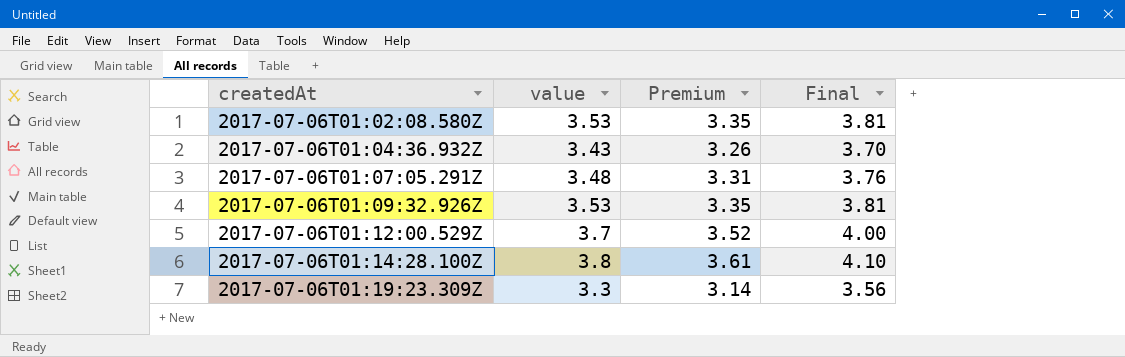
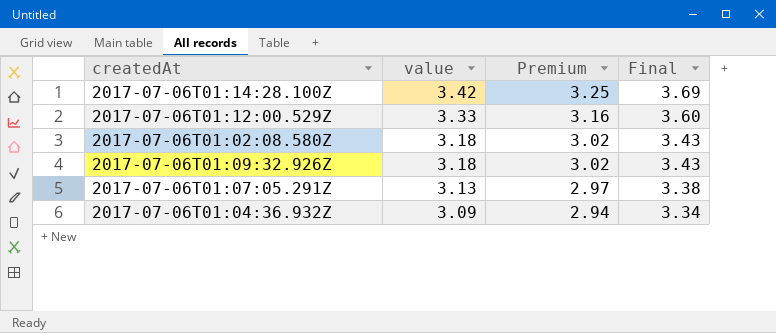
row order: createdAt ascending -> value descending
row 2017-07-06T01:19:23.309Z: 3.3 | 3.14 | 3.56 -> none
2017-07-06T01:14:28.100Z | value: 3.8 -> 3.42
2017-07-06T01:14:28.100Z | Premium: 3.61 -> 3.25
2017-07-06T01:14:28.100Z | Final: 4.10 -> 3.69
2017-07-06T01:12:00.529Z | value: 3.7 -> 3.33
2017-07-06T01:12:00.529Z | Premium: 3.52 -> 3.16
2017-07-06T01:12:00.529Z | Final: 4.00 -> 3.60
2017-07-06T01:02:08.580Z | value: 3.53 -> 3.18
2017-07-06T01:02:08.580Z | Premium: 3.35 -> 3.02
2017-07-06T01:02:08.580Z | Final: 3.81 -> 3.43
2017-07-06T01:09:32.926Z | value: 3.53 -> 3.18
2017-07-06T01:09:32.926Z | Premium: 3.35 -> 3.02
2017-07-06T01:09:32.926Z | Final: 3.81 -> 3.43
2017-07-06T01:07:05.291Z | value: 3.48 -> 3.13
2017-07-06T01:07:05.291Z | Premium: 3.31 -> 2.97
2017-07-06T01:07:05.291Z | Final: 3.76 -> 3.38
2017-07-06T01:04:36.932Z | value: 3.43 -> 3.09
2017-07-06T01:04:36.932Z | Premium: 3.26 -> 2.94
2017-07-06T01:04:36.932Z | Final: 3.70 -> 3.34

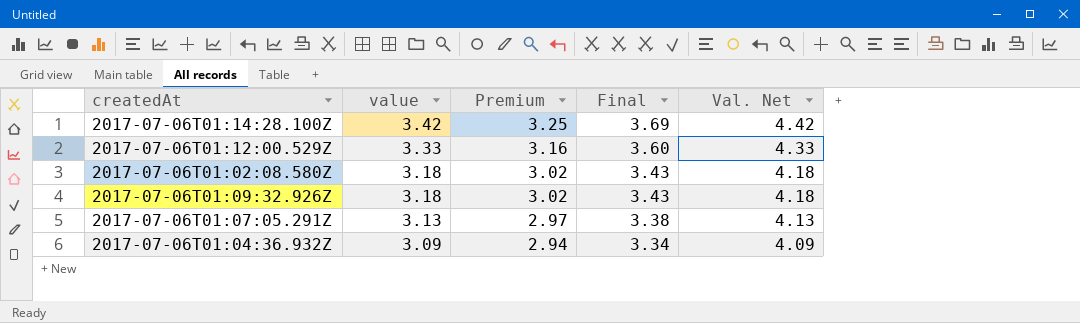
column Val. Net | formula: none -> [value] + 1

